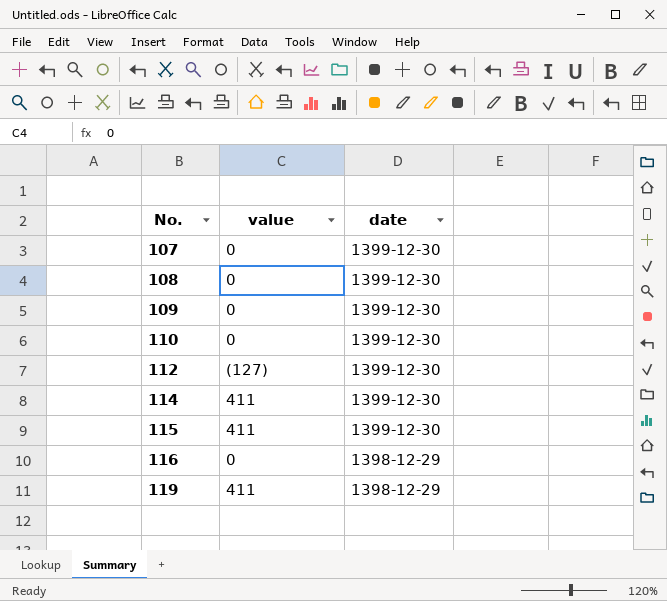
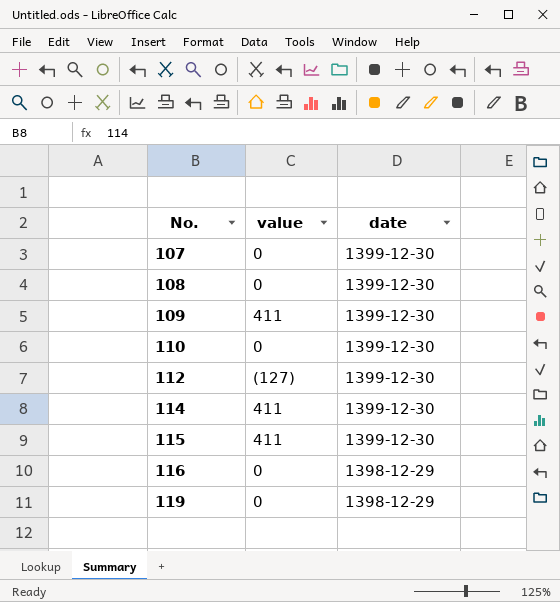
109 | value: 0 -> 411
119 | value: 411 -> 0

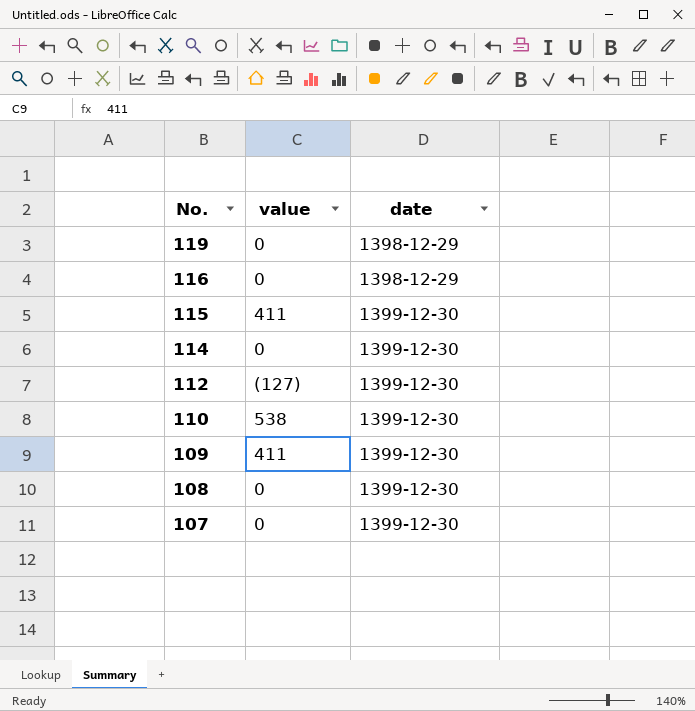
row order: No. ascending -> No. descending
114 | value: 411 -> 0
110 | value: 0 -> 538

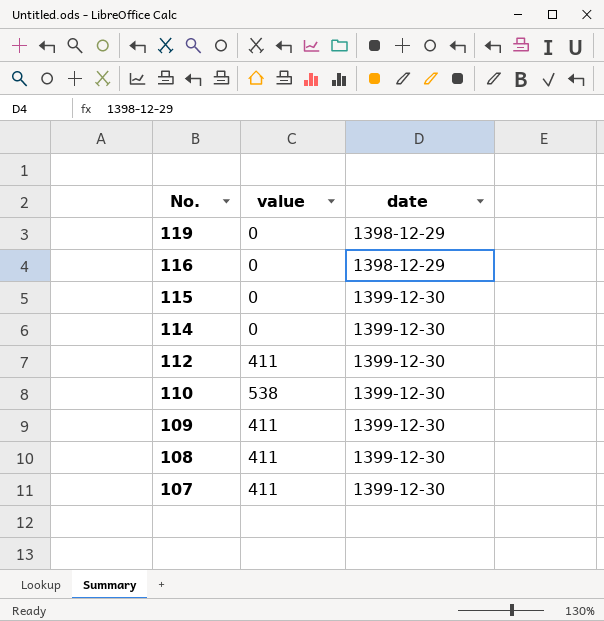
115 | value: 411 -> 0
112 | value: (127) -> 411
108 | value: 0 -> 411
107 | value: 0 -> 411

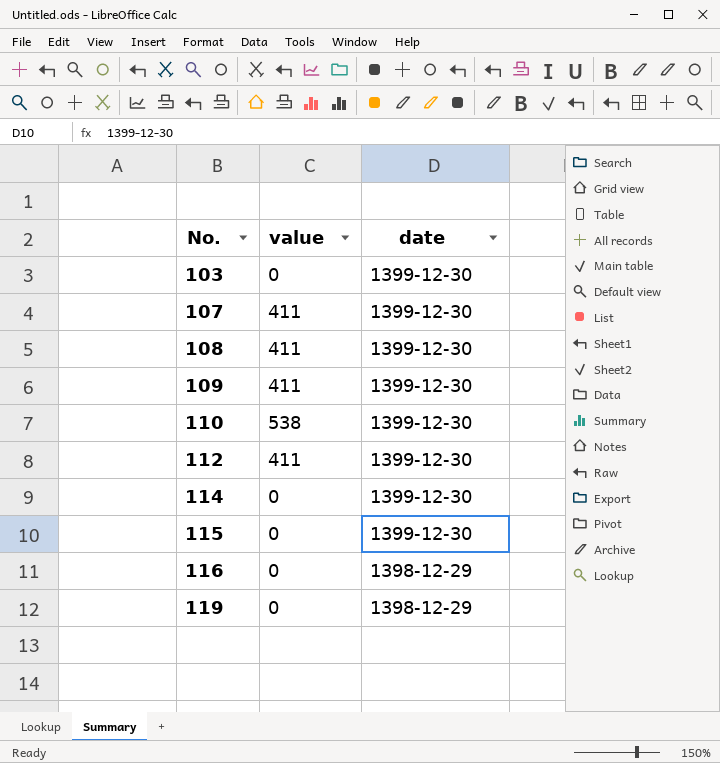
row order: No. descending -> No. ascending
row 103: none -> 0 | 1399-12-30

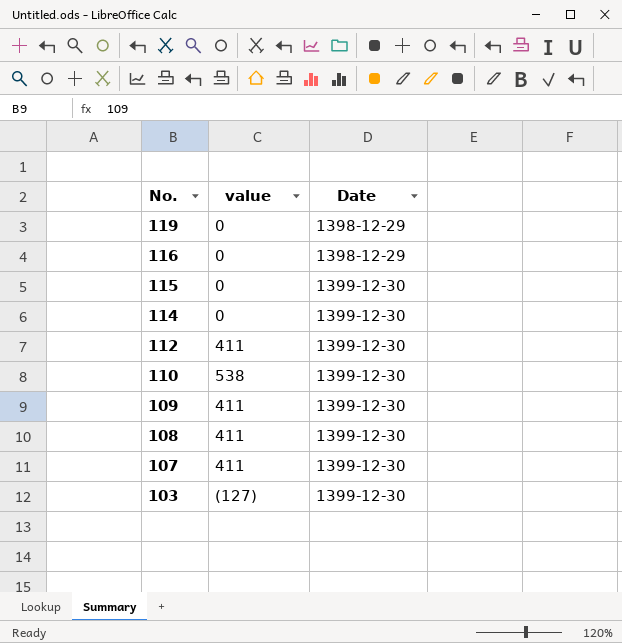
row order: No. ascending -> No. descending
column name: date -> Date
103 | value: 0 -> (127)

